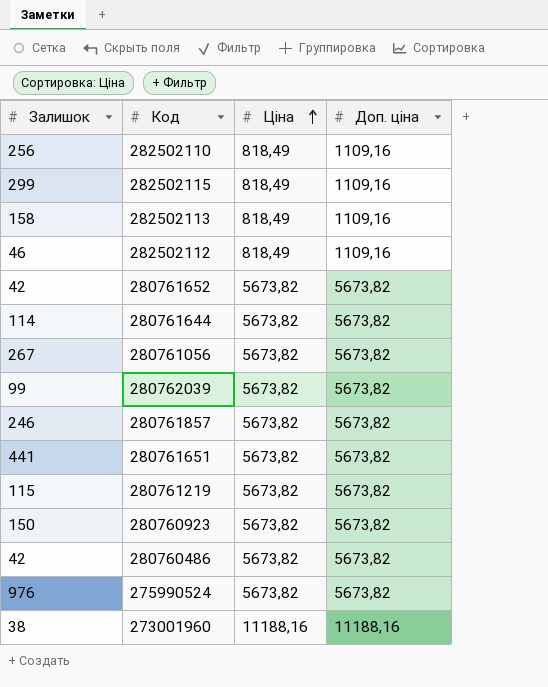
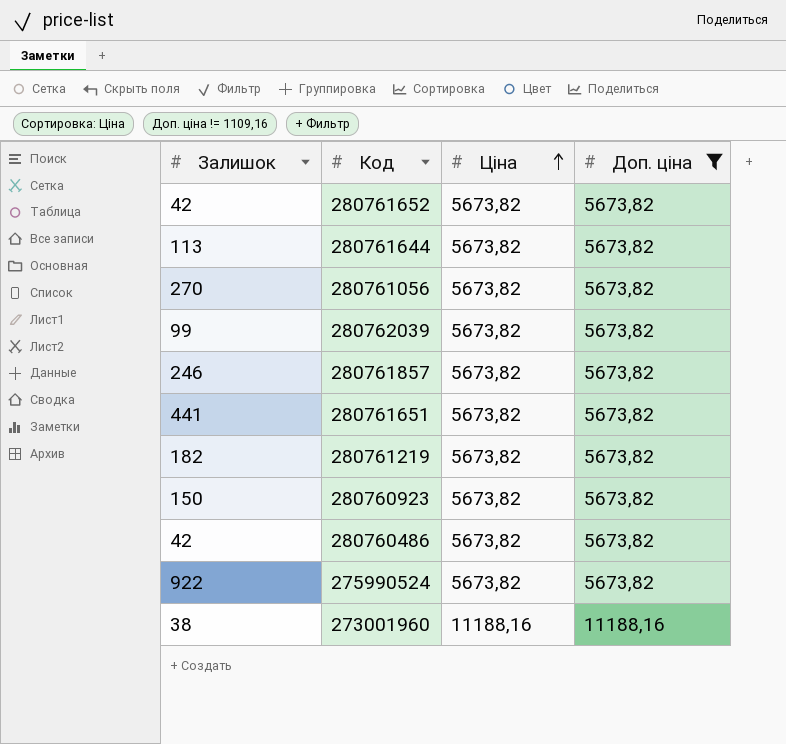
filter: none -> Доп. ціна != 1109,16
280761644 | Залишок: 114 -> 113
280761056 | Залишок: 267 -> 270
280761219 | Залишок: 115 -> 182
275990524 | Залишок: 976 -> 922

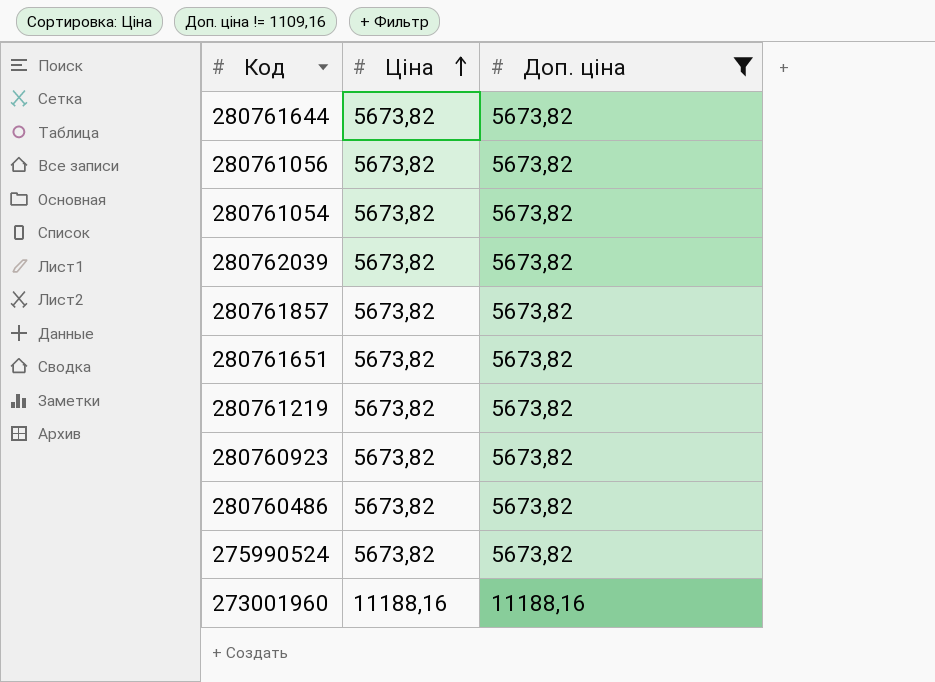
column Залишок | position: 1 -> none
row 280761652: 42 | 5673,82 | 5673,82 -> none
row 280761054: none -> 5673,82 | 5673,82

